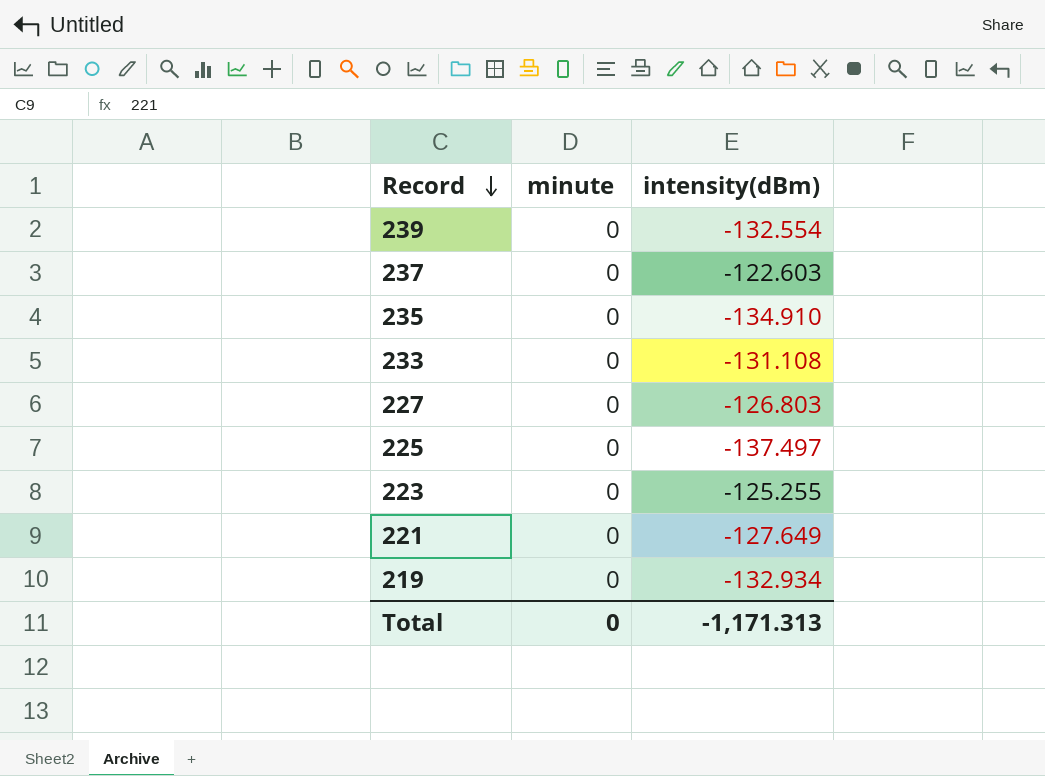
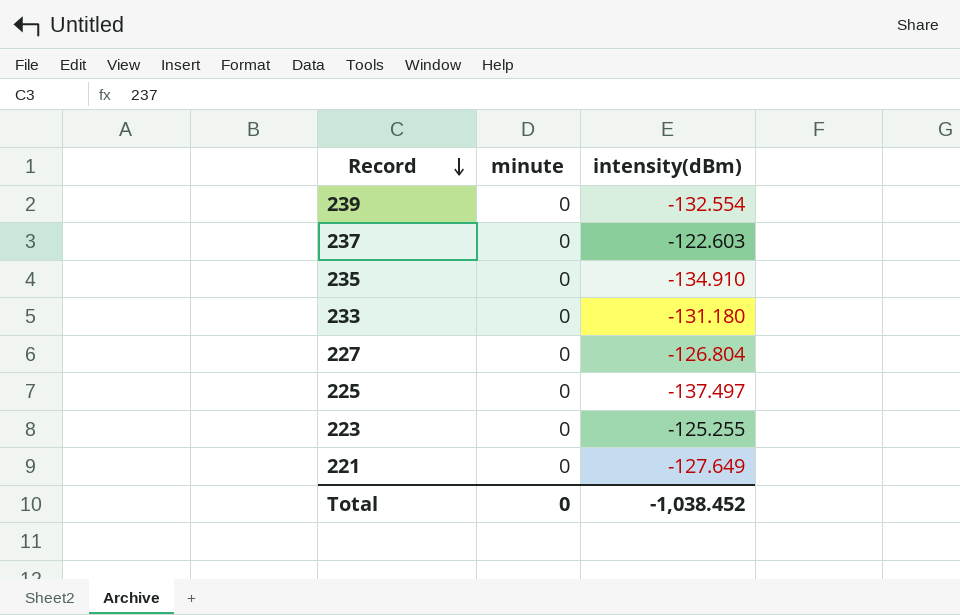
row 219: 0 | -132.934 -> none
233 | intensity(dBm): -131.108 -> -131.180
227 | intensity(dBm): -126.803 -> -126.804
Total | intensity(dBm): -1,171.313 -> -1,038.452

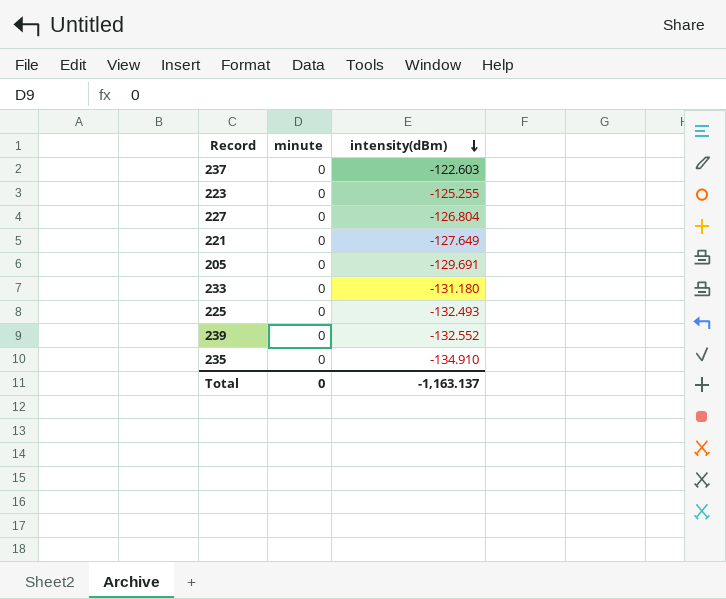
row order: Record descending -> intensity(dBm) descending
row 205: none -> 0 | -129.691
225 | intensity(dBm): -137.497 -> -132.493
239 | intensity(dBm): -132.554 -> -132.552
Total | intensity(dBm): -1,038.452 -> -1,163.137

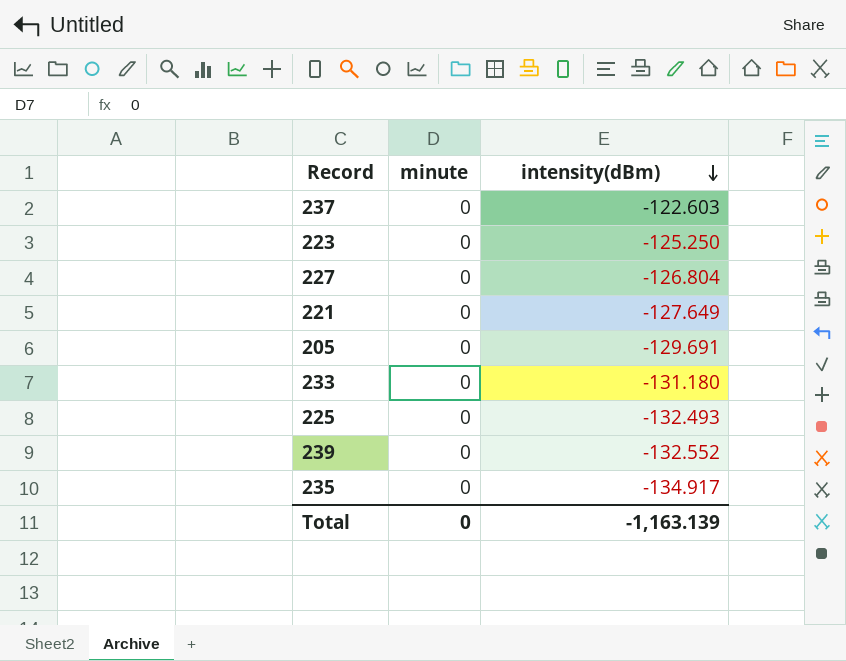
223 | intensity(dBm): -125.255 -> -125.250
235 | intensity(dBm): -134.910 -> -134.917
Total | intensity(dBm): -1,163.137 -> -1,163.139

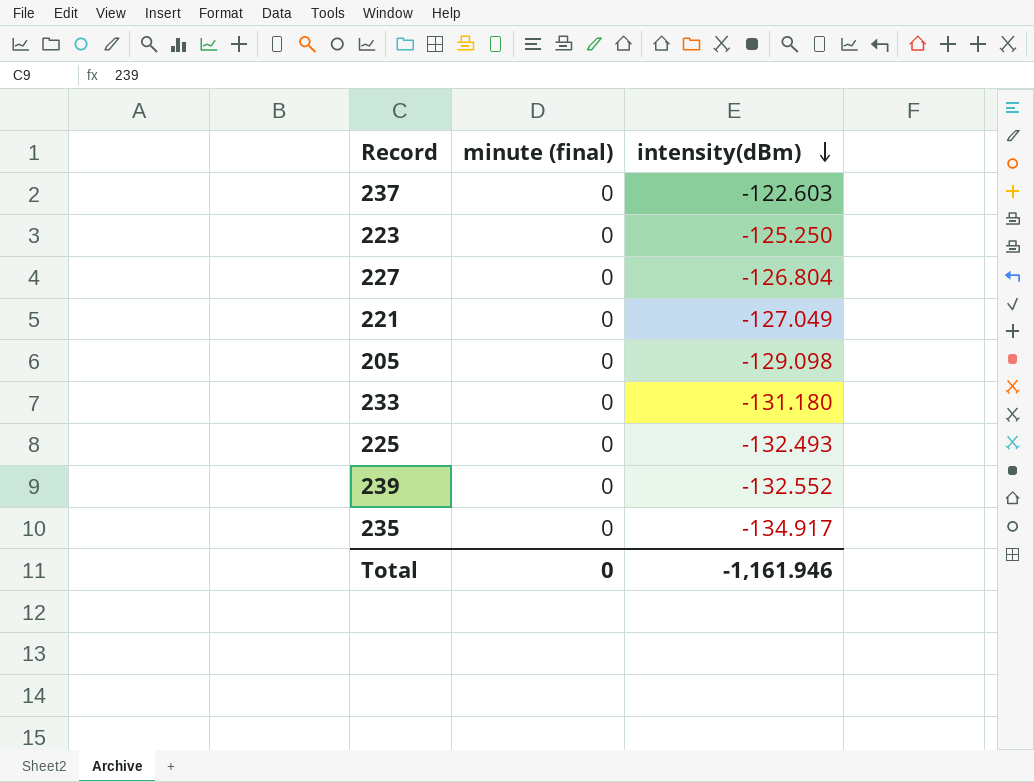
column name: minute -> minute (final)
221 | intensity(dBm): -127.649 -> -127.049
205 | intensity(dBm): -129.691 -> -129.098
Total | intensity(dBm): -1,163.139 -> -1,161.946

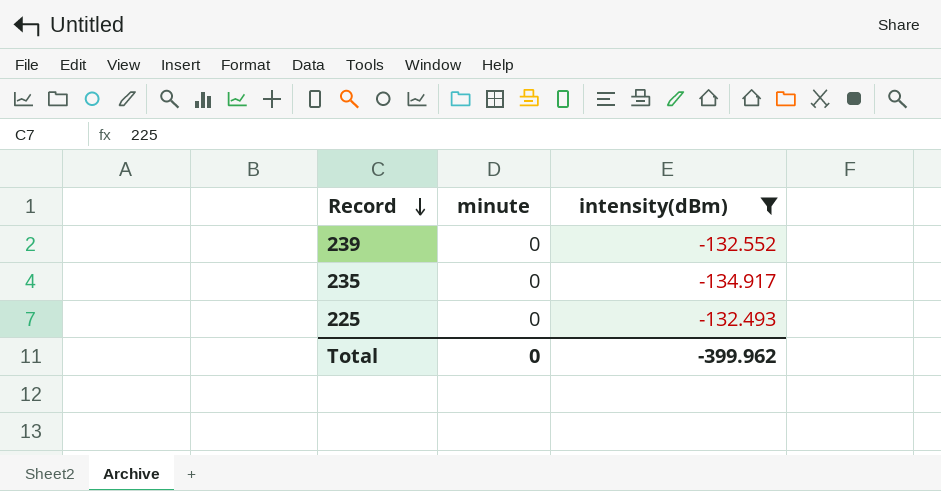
filter: none -> intensity(dBm) <= -132.493
row order: intensity(dBm) descending -> Record descending
column name: minute (final) -> minute
Total | intensity(dBm): -1,161.946 -> -399.962

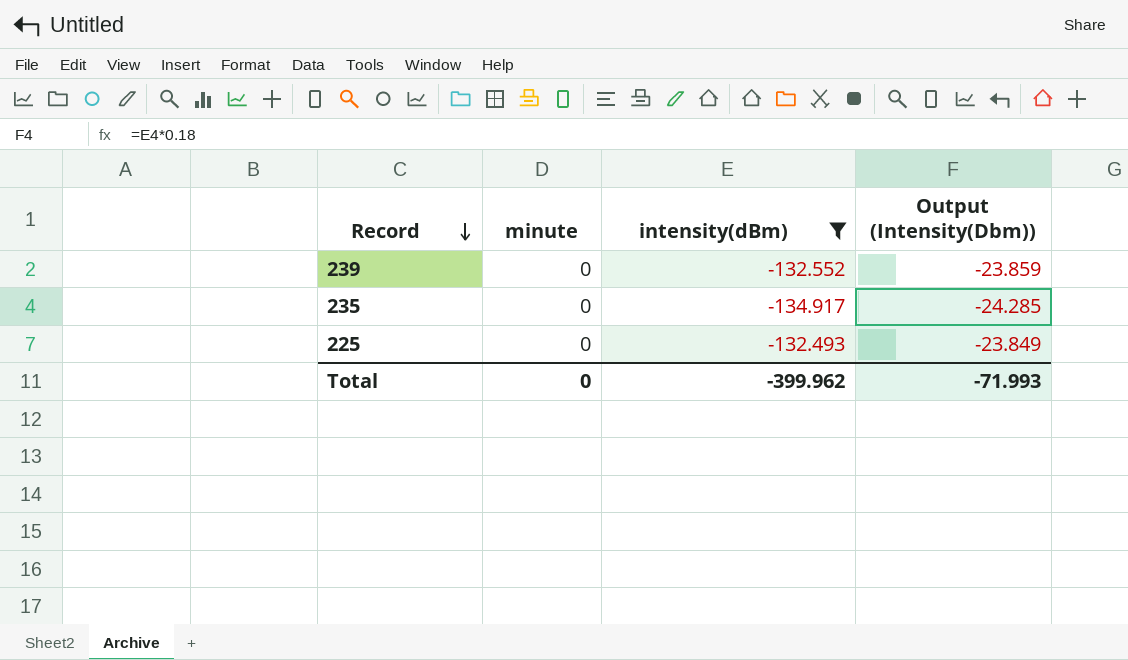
column Output (Intensity(Dbm)) | formula: none -> [intensity(dBm)] * 0.18

